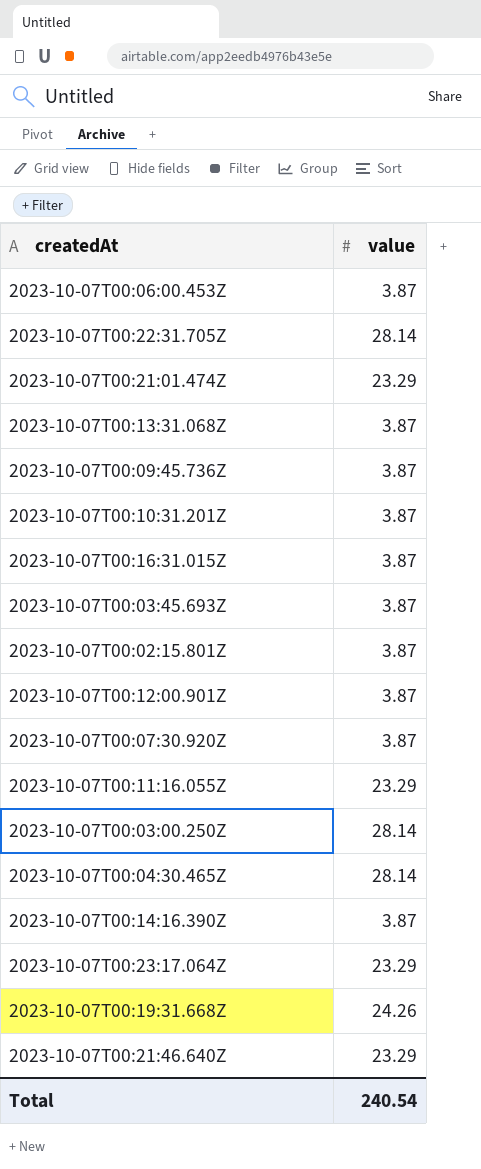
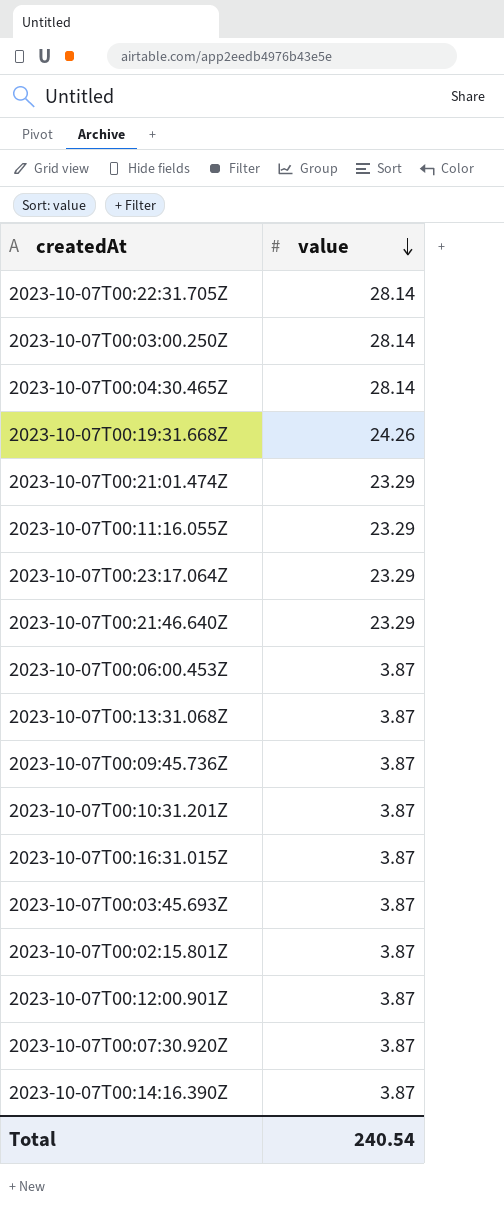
row order: none -> value descending

